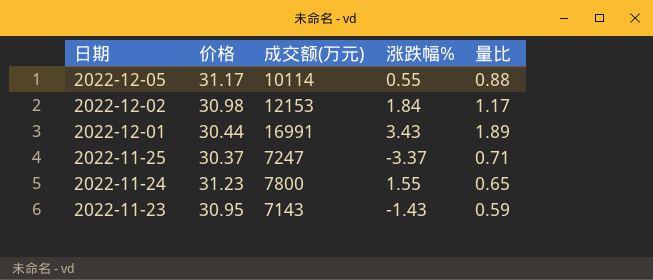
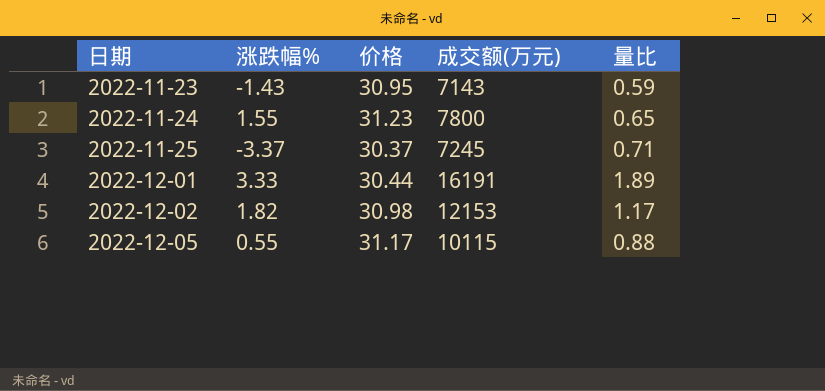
row order: 日期 descending -> 日期 ascending
column 涨跌幅% | position: 4 -> 2
2022-11-25 | 成交额(万元): 7247 -> 7245
2022-12-01 | 涨跌幅%: 3.43 -> 3.33
2022-12-01 | 成交额(万元): 16991 -> 16191
2022-12-02 | 涨跌幅%: 1.84 -> 1.82
2022-12-05 | 成交额(万元): 10114 -> 10115

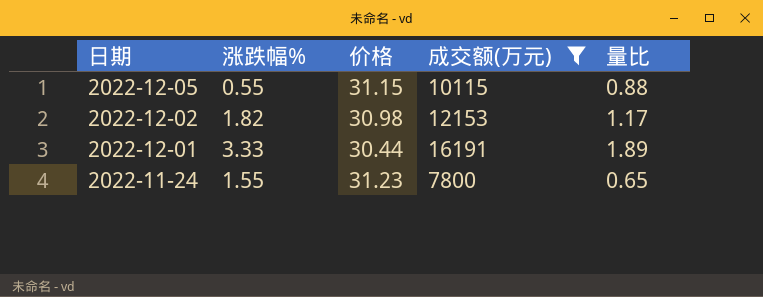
filter: none -> 成交额(万元) >= 7800
row order: 日期 ascending -> 日期 descending
2022-12-05 | 价格: 31.17 -> 31.15

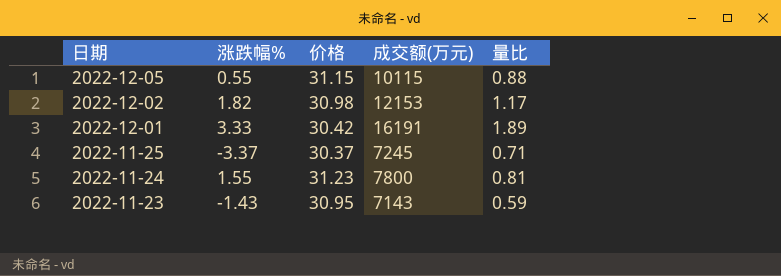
filter: 成交额(万元) >= 7800 -> none
2022-12-01 | 价格: 30.44 -> 30.42
2022-11-24 | 量比: 0.65 -> 0.81

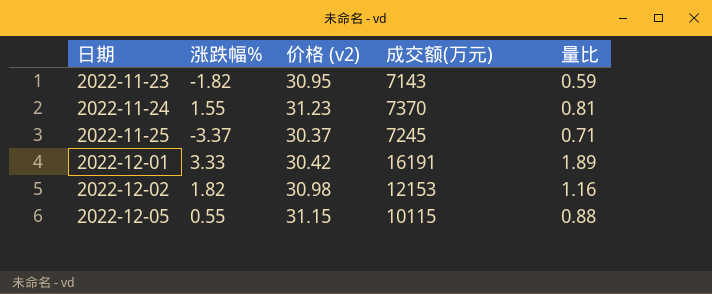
row order: 日期 descending -> 日期 ascending
column name: 价格 -> 价格 (v2)
2022-11-23 | 涨跌幅%: -1.43 -> -1.82
2022-11-24 | 成交额(万元): 7800 -> 7370
2022-12-02 | 量比: 1.17 -> 1.16

